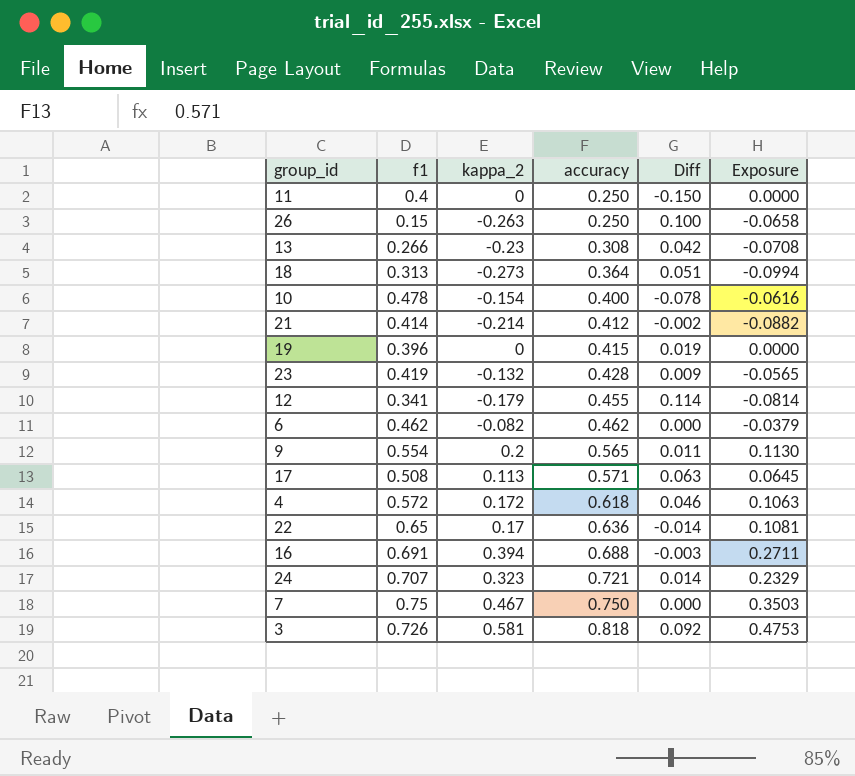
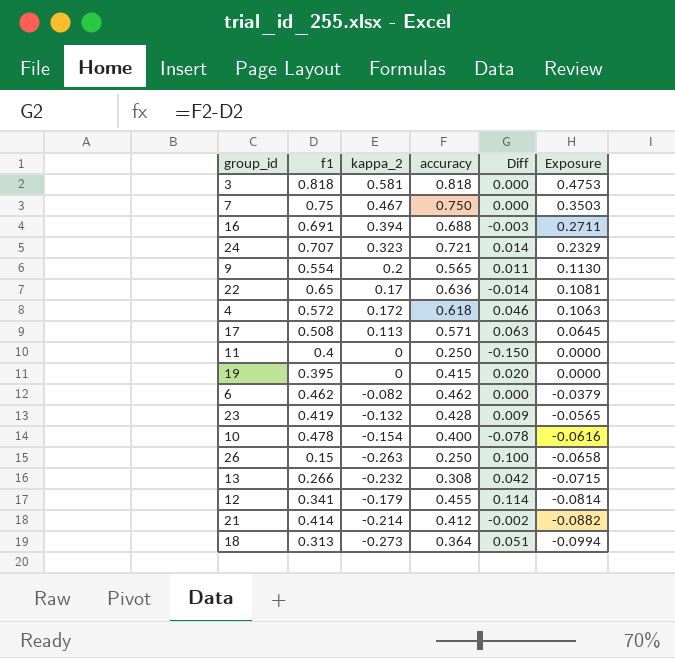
row order: accuracy ascending -> Exposure descending
3 | f1: 0.726 -> 0.818
3 | Diff: 0.092 -> 0.000
19 | f1: 0.396 -> 0.395
19 | Diff: 0.019 -> 0.020
13 | kappa_2: -0.23 -> -0.232
13 | Exposure: -0.0708 -> -0.0715

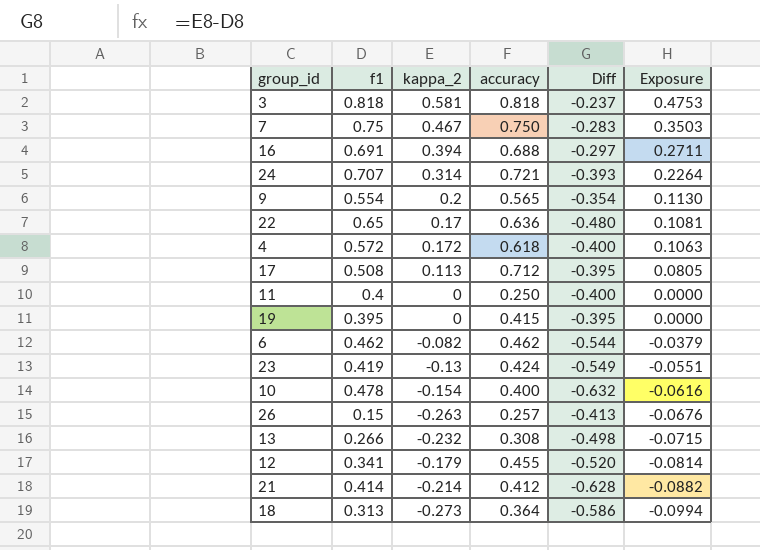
column Diff | formula: [accuracy] - [f1] -> [kappa_2] - [f1]
24 | kappa_2: 0.323 -> 0.314
24 | Exposure: 0.2329 -> 0.2264
17 | accuracy: 0.571 -> 0.712
17 | Exposure: 0.0645 -> 0.0805
23 | kappa_2: -0.132 -> -0.13
23 | accuracy: 0.428 -> 0.424
23 | Exposure: -0.0565 -> -0.0551
26 | accuracy: 0.250 -> 0.257
26 | Exposure: -0.0658 -> -0.0676

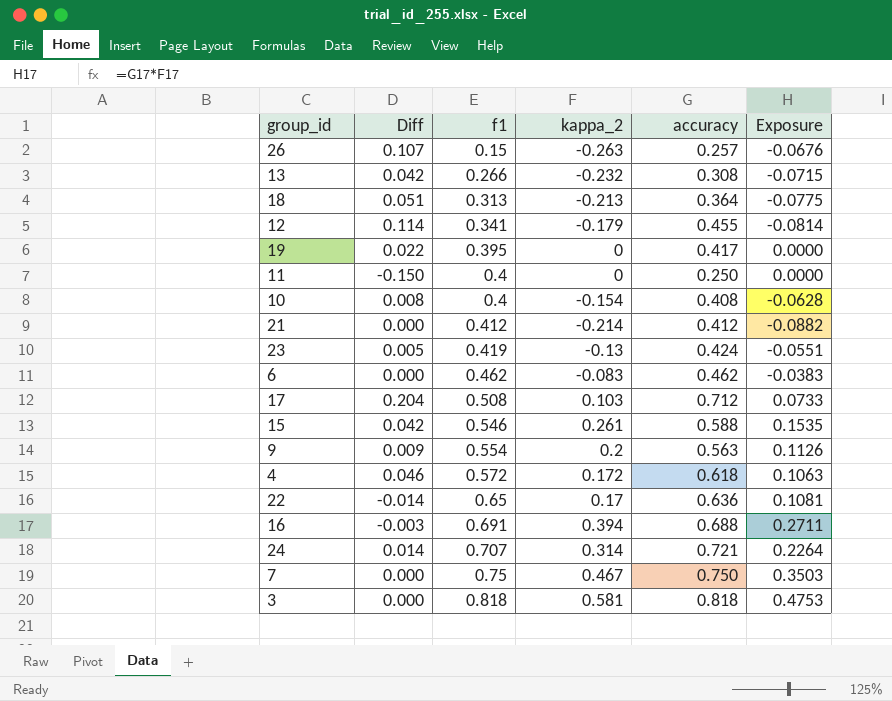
row order: Exposure descending -> f1 ascending
column Diff | formula: [kappa_2] - [f1] -> [accuracy] - [f1]
column Diff | position: 5 -> 2
18 | kappa_2: -0.273 -> -0.213
18 | Exposure: -0.0994 -> -0.0775
19 | accuracy: 0.415 -> 0.417
10 | f1: 0.478 -> 0.4
10 | accuracy: 0.400 -> 0.408
10 | Exposure: -0.0616 -> -0.0628
21 | f1: 0.414 -> 0.412
6 | kappa_2: -0.082 -> -0.083
6 | Exposure: -0.0379 -> -0.0383
17 | kappa_2: 0.113 -> 0.103
17 | Exposure: 0.0805 -> 0.0733
row 15: none -> 0.042 | 0.546 | 0.261 | 0.588 | 0.1535
9 | accuracy: 0.565 -> 0.563
9 | Exposure: 0.1130 -> 0.1126

